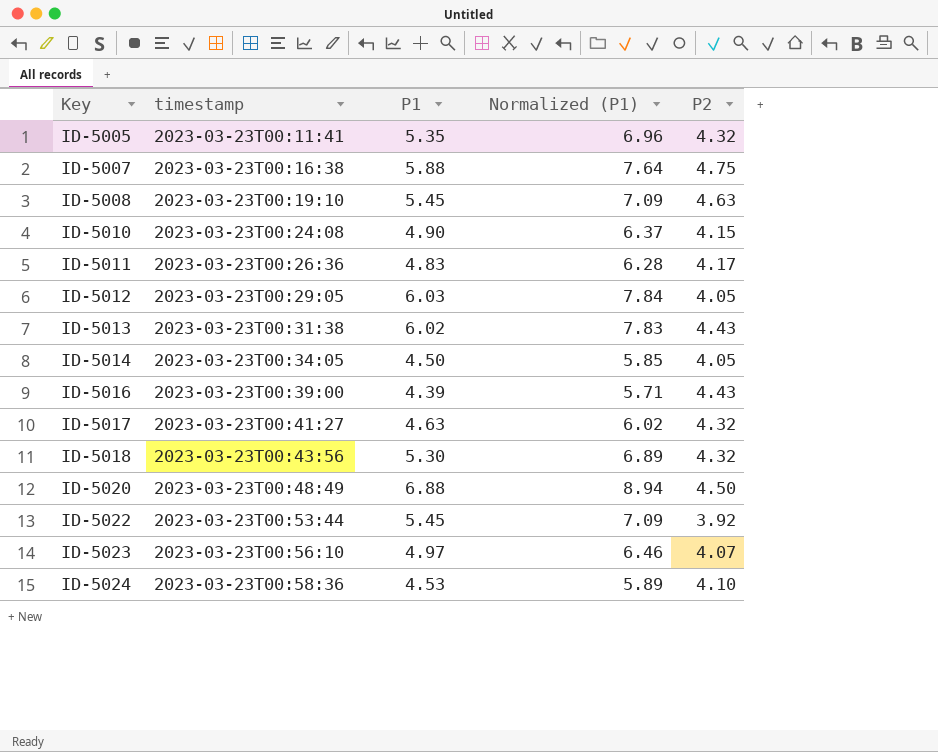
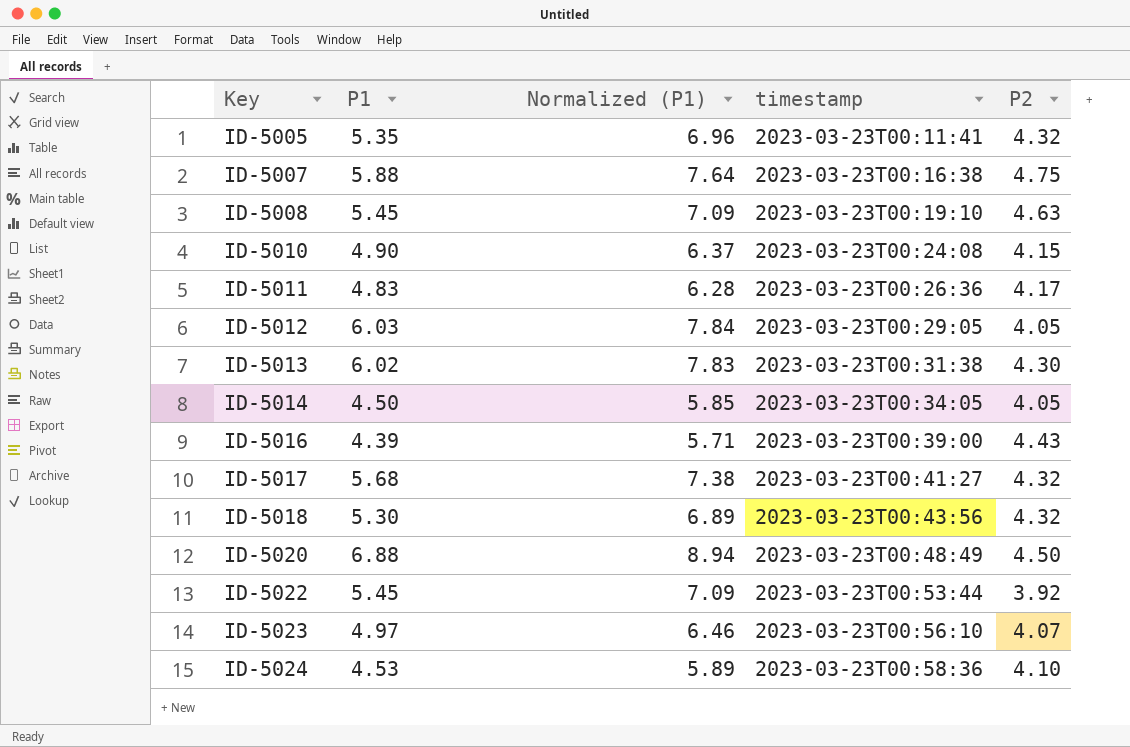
column timestamp | position: 2 -> 4
ID-5013 | P2: 4.43 -> 4.30
ID-5017 | P1: 4.63 -> 5.68
ID-5017 | Normalized (P1): 6.02 -> 7.38

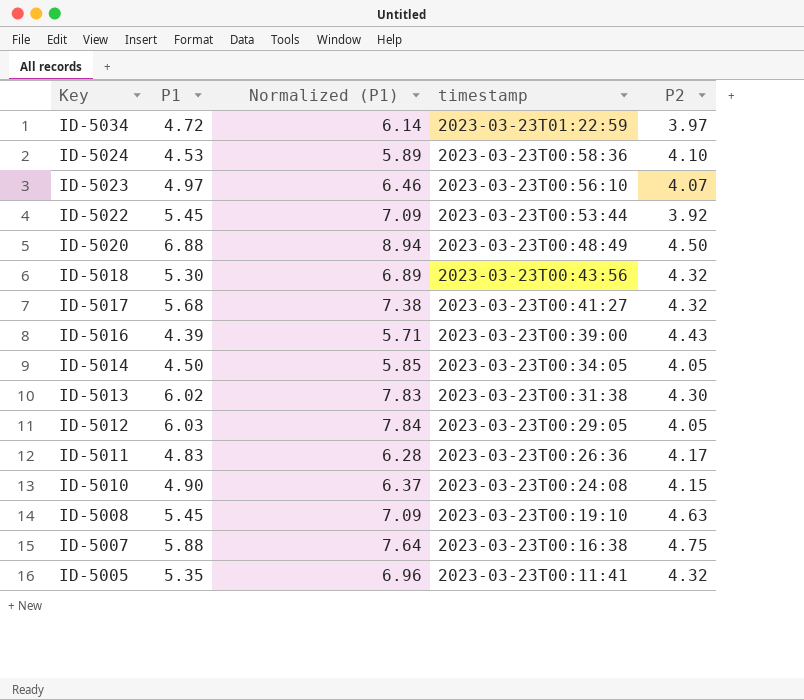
row order: Key ascending -> Key descending
row ID-5034: none -> 4.72 | 6.14 | 2023-03-23T01:22:59 | 3.97

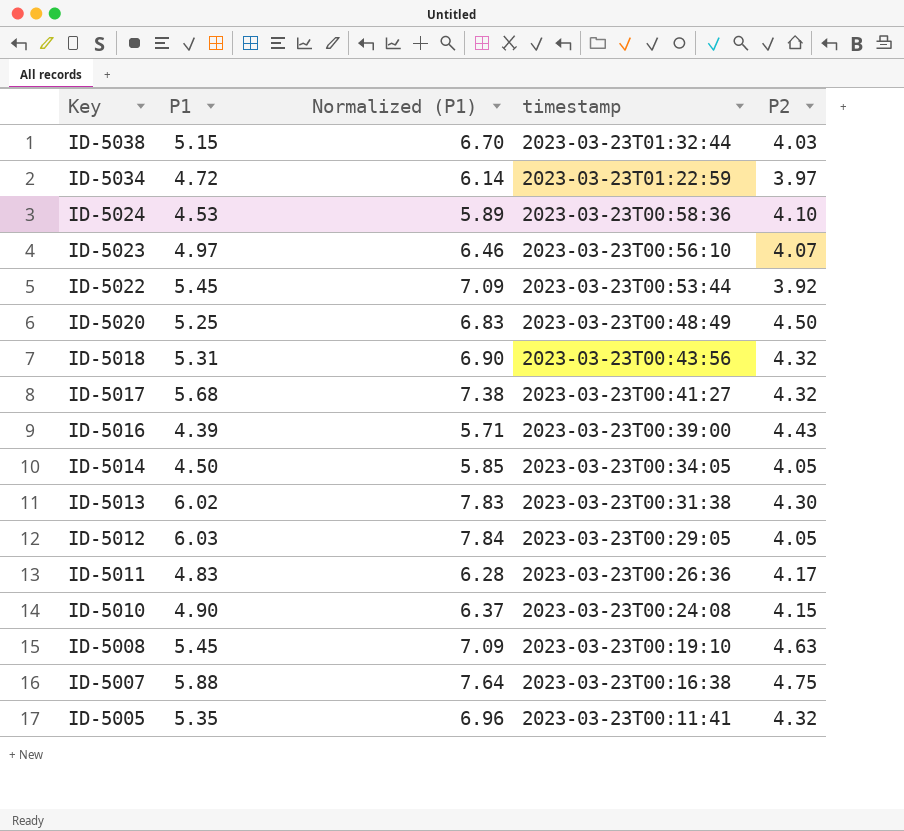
row ID-5038: none -> 5.15 | 6.70 | 2023-03-23T01:32:44 | 4.03
ID-5020 | P1: 6.88 -> 5.25
ID-5020 | Normalized (P1): 8.94 -> 6.83
ID-5018 | P1: 5.30 -> 5.31
ID-5018 | Normalized (P1): 6.89 -> 6.90

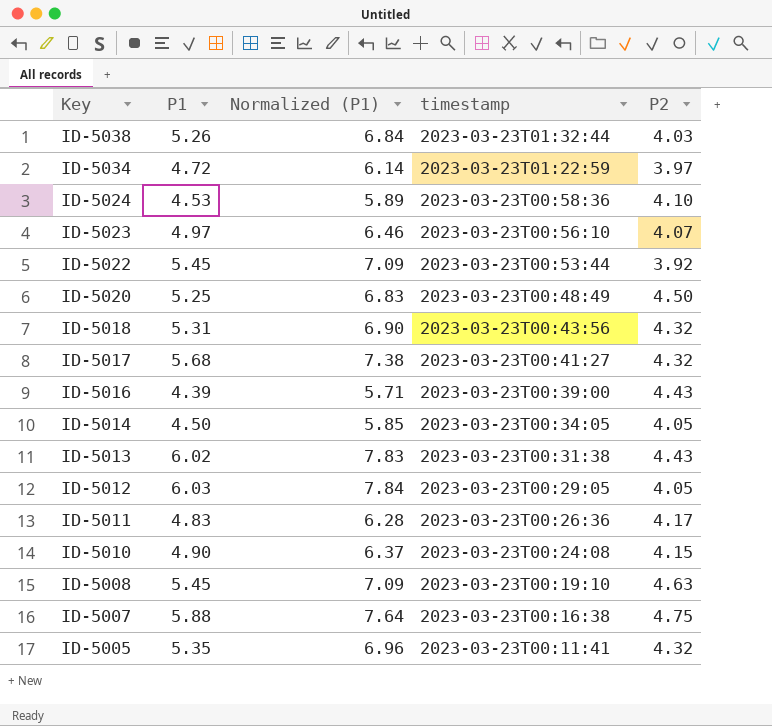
ID-5038 | P1: 5.15 -> 5.26
ID-5038 | Normalized (P1): 6.70 -> 6.84
ID-5013 | P2: 4.30 -> 4.43

